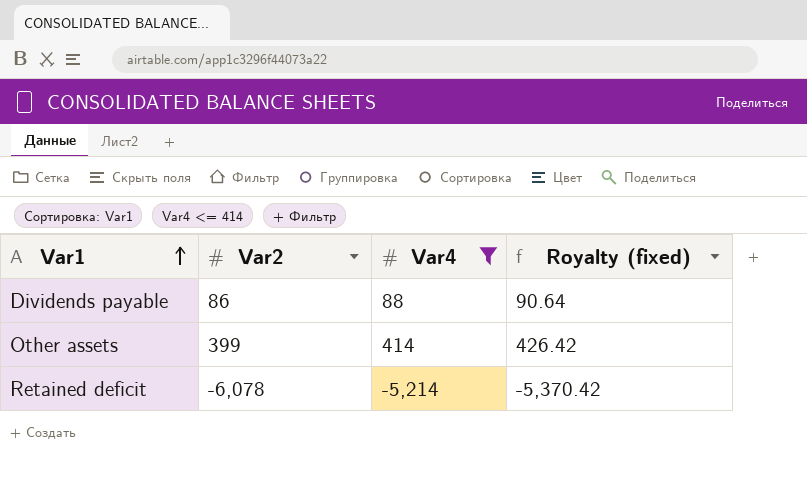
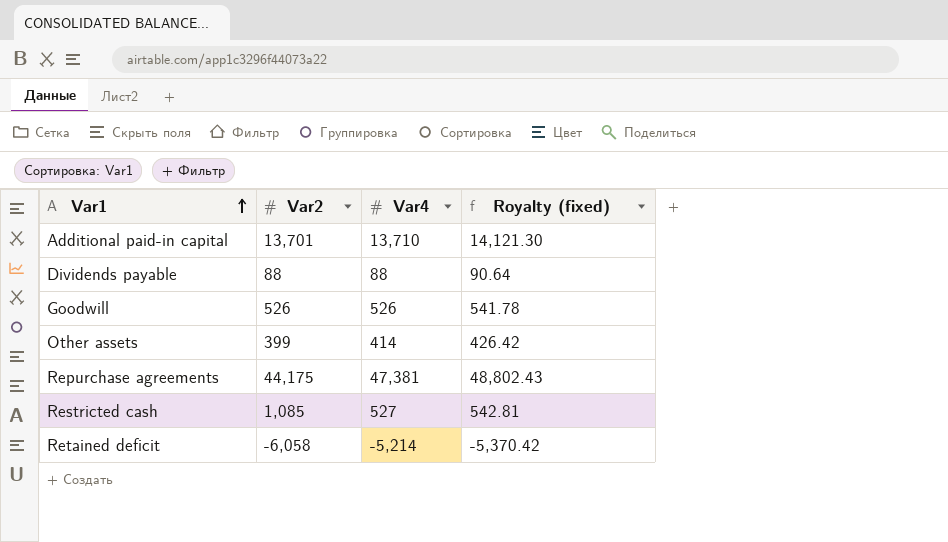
filter: Var4 <= 414 -> none
Dividends payable | Var2: 86 -> 88
Retained deficit | Var2: -6,078 -> -6,058

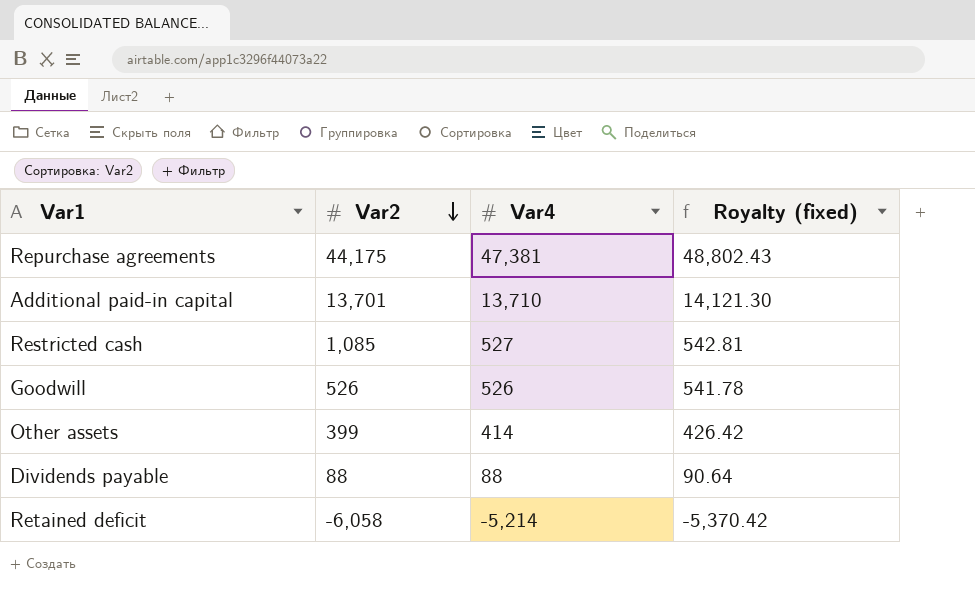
row order: Var1 ascending -> Var2 descending

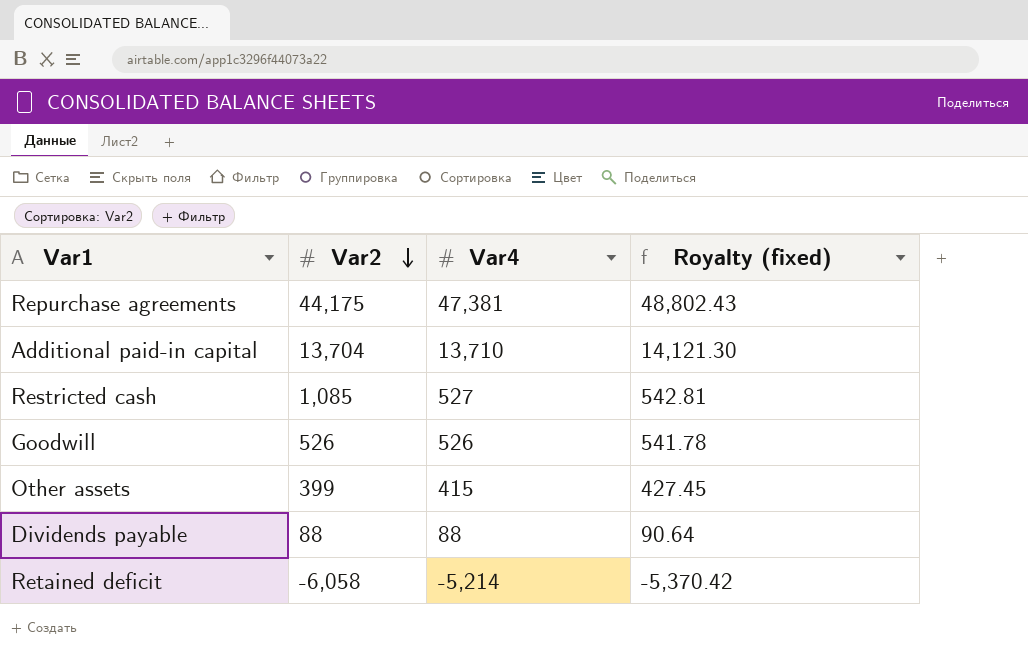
Additional paid-in capital | Var2: 13,701 -> 13,704
Other assets | Var4: 414 -> 415
Other assets | Royalty (fixed): 426.42 -> 427.45

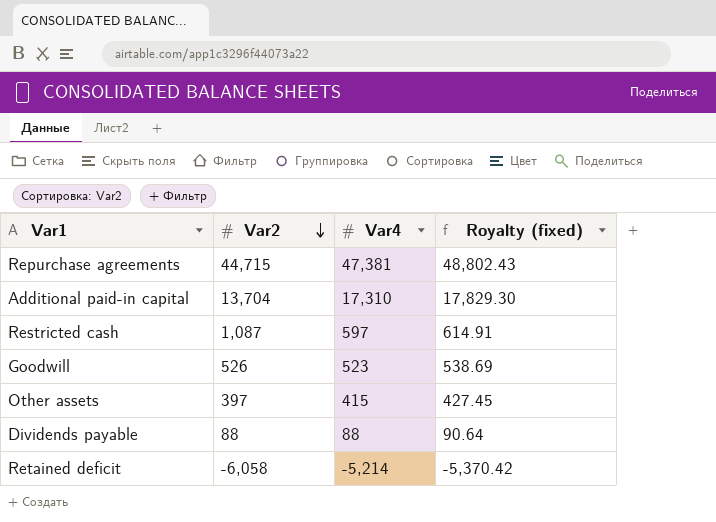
Repurchase agreements | Var2: 44,175 -> 44,715
Additional paid-in capital | Var4: 13,710 -> 17,310
Additional paid-in capital | Royalty (fixed): 14,121.30 -> 17,829.30
Restricted cash | Var2: 1,085 -> 1,087
Restricted cash | Var4: 527 -> 597
Restricted cash | Royalty (fixed): 542.81 -> 614.91
Goodwill | Var4: 526 -> 523
Goodwill | Royalty (fixed): 541.78 -> 538.69
Other assets | Var2: 399 -> 397

